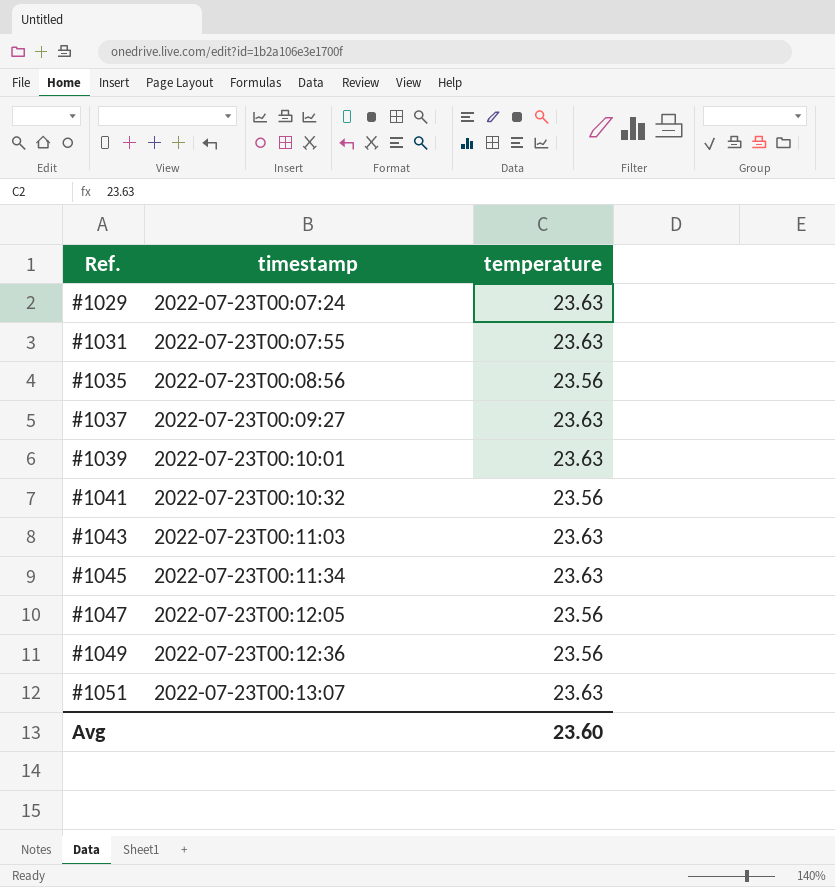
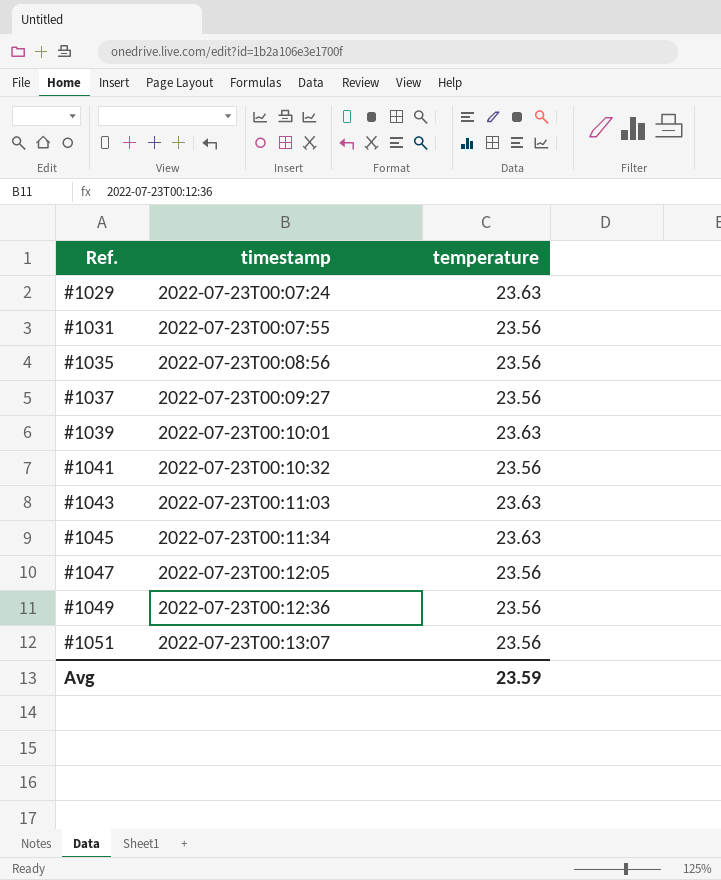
#1031 | temperature: 23.63 -> 23.56
#1037 | temperature: 23.63 -> 23.56
#1051 | temperature: 23.63 -> 23.56
Avg | temperature: 23.60 -> 23.59

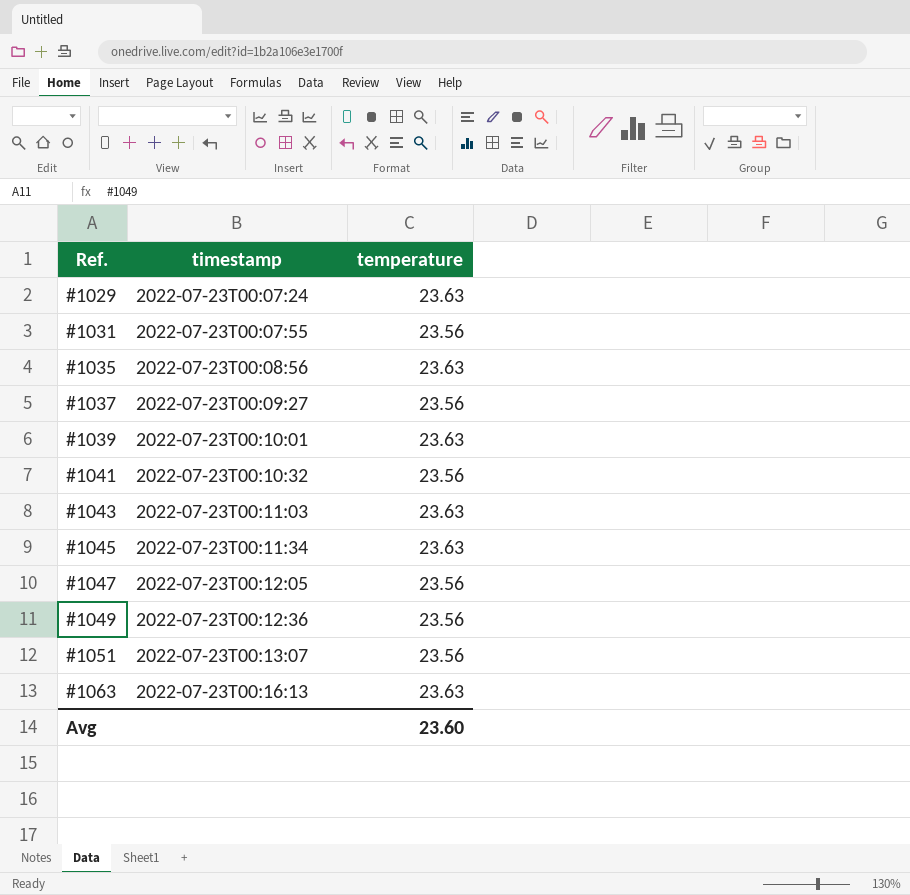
#1035 | temperature: 23.56 -> 23.63
row #1063: none -> 2022-07-23T00:16:13 | 23.63
Avg | temperature: 23.59 -> 23.60

